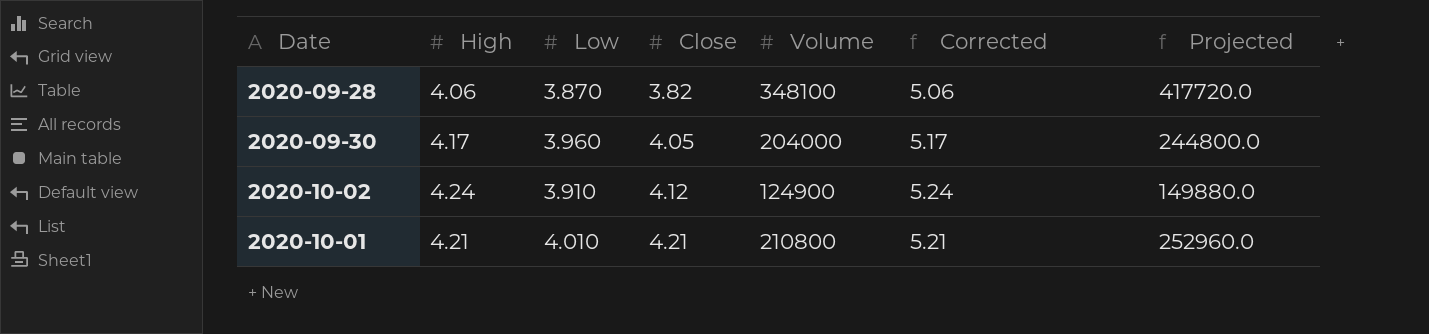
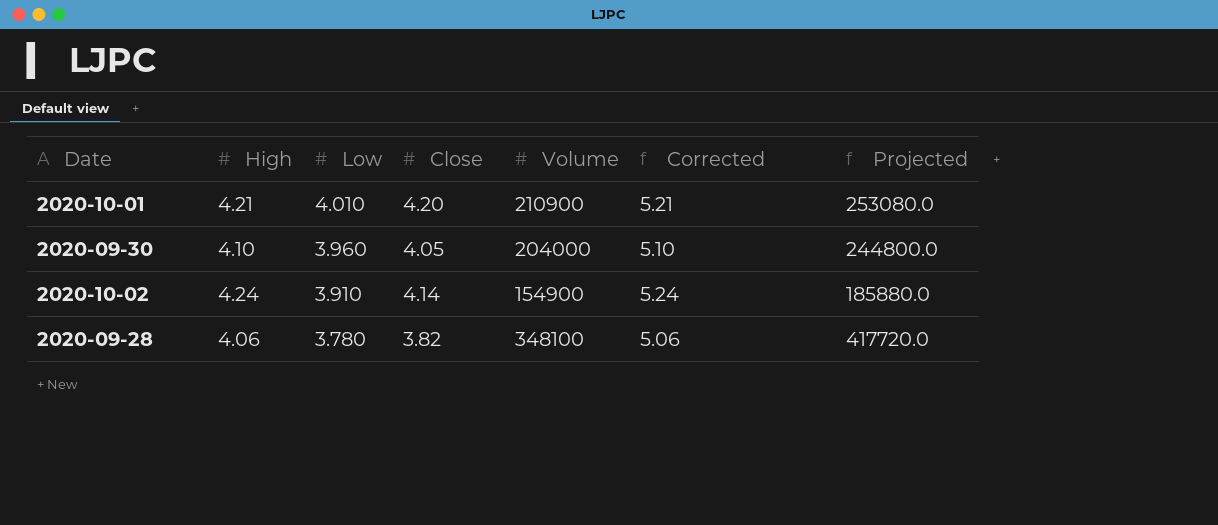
row order: Close ascending -> Low descending
2020-10-01 | Close: 4.21 -> 4.20
2020-10-01 | Volume: 210800 -> 210900
2020-10-01 | Projected: 252960.0 -> 253080.0
2020-09-30 | High: 4.17 -> 4.10
2020-09-30 | Corrected: 5.17 -> 5.10
2020-10-02 | Close: 4.12 -> 4.14
2020-10-02 | Volume: 124900 -> 154900
2020-10-02 | Projected: 149880.0 -> 185880.0
2020-09-28 | Low: 3.870 -> 3.780

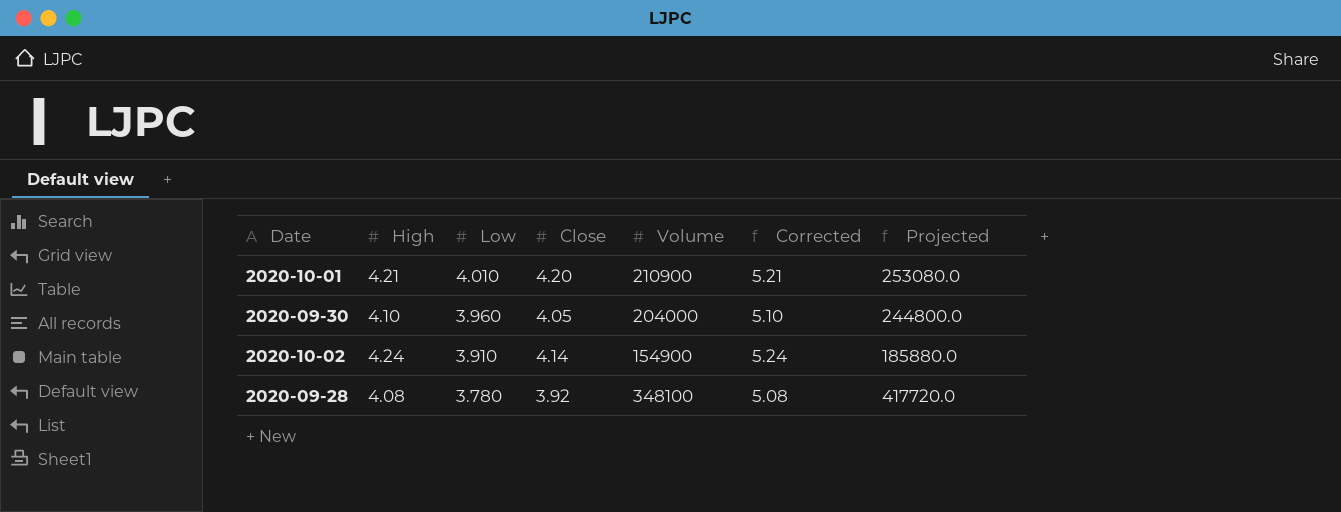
2020-09-28 | High: 4.06 -> 4.08
2020-09-28 | Close: 3.82 -> 3.92
2020-09-28 | Corrected: 5.06 -> 5.08

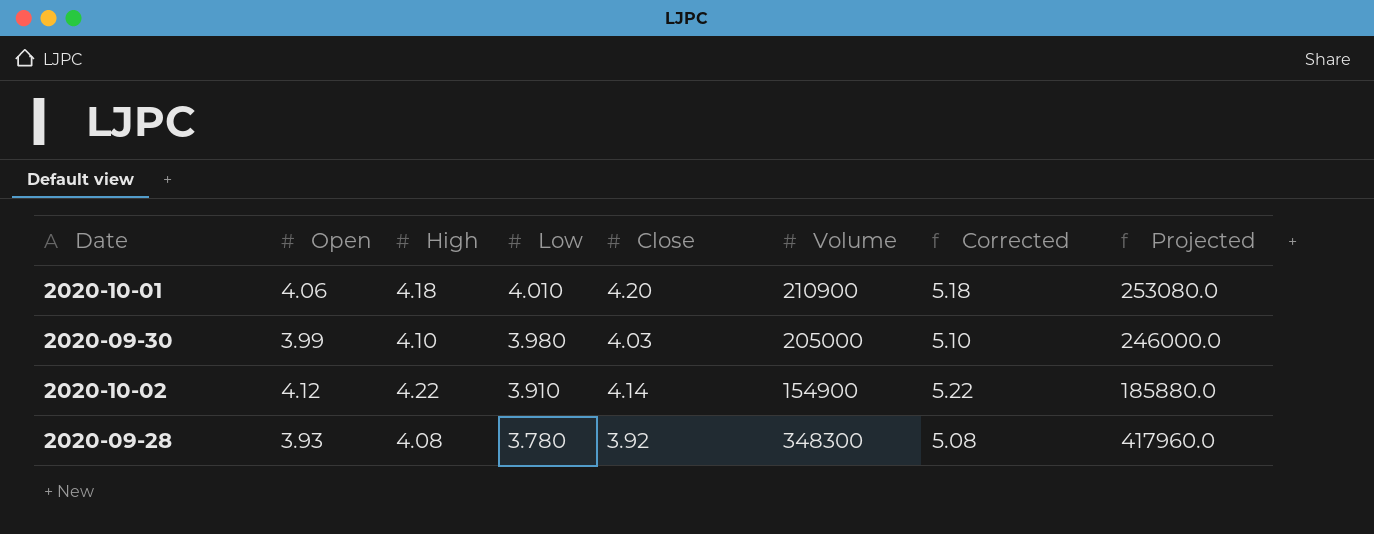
column Open | position: none -> 2
2020-10-01 | High: 4.21 -> 4.18
2020-10-01 | Corrected: 5.21 -> 5.18
2020-09-30 | Low: 3.960 -> 3.980
2020-09-30 | Close: 4.05 -> 4.03
2020-09-30 | Volume: 204000 -> 205000
2020-09-30 | Projected: 244800.0 -> 246000.0
2020-10-02 | High: 4.24 -> 4.22
2020-10-02 | Corrected: 5.24 -> 5.22
2020-09-28 | Volume: 348100 -> 348300
2020-09-28 | Projected: 417720.0 -> 417960.0

